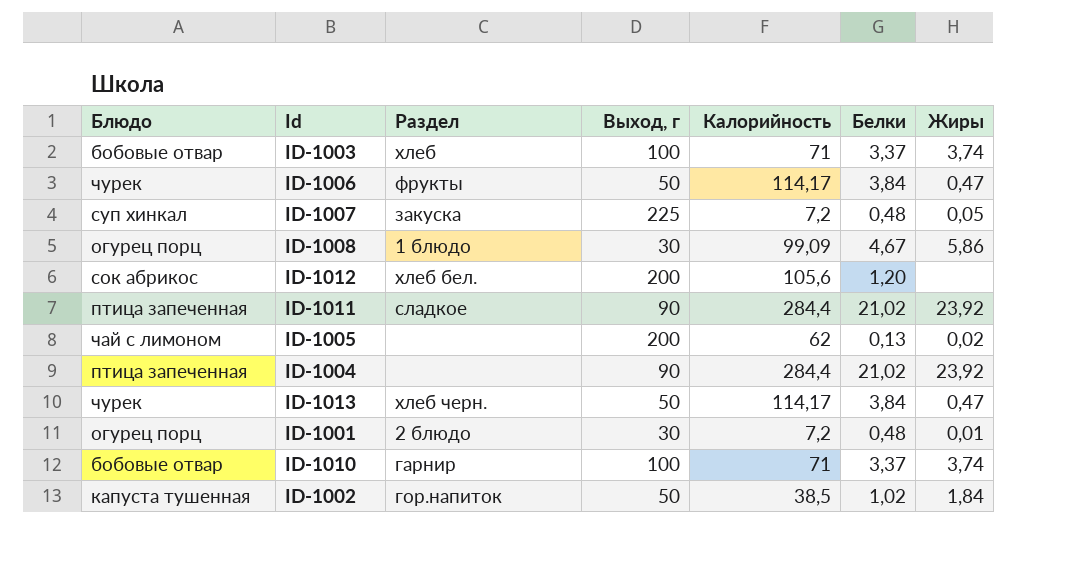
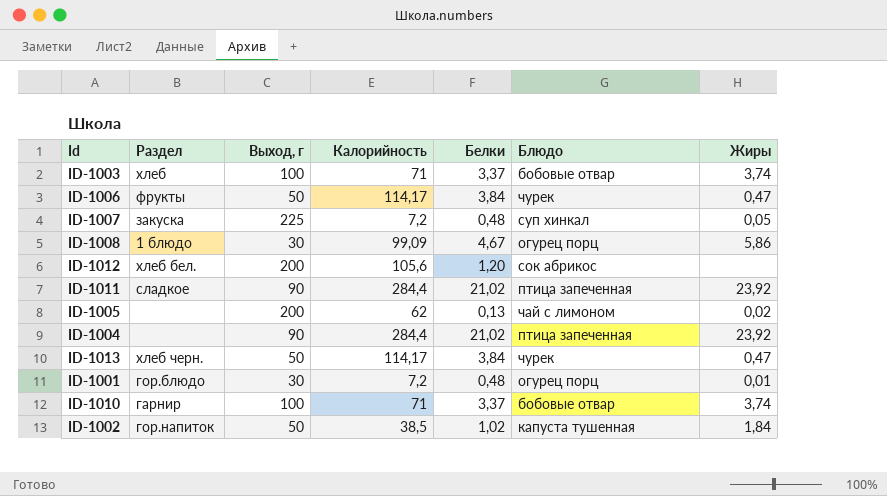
column Блюдо | position: 1 -> 6
ID-1001 | Раздел: 2 блюдо -> гор.блюдо

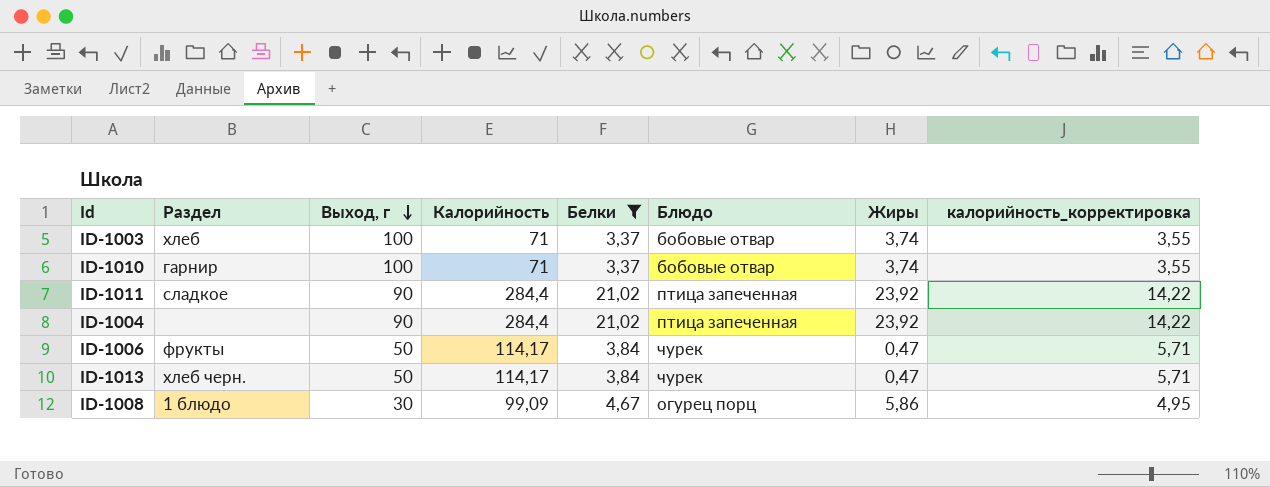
filter: none -> Белки >= 3,37
row order: none -> Выход, г descending
column калорийность_корректировка | formula: none -> [Калорийность] * 0,05

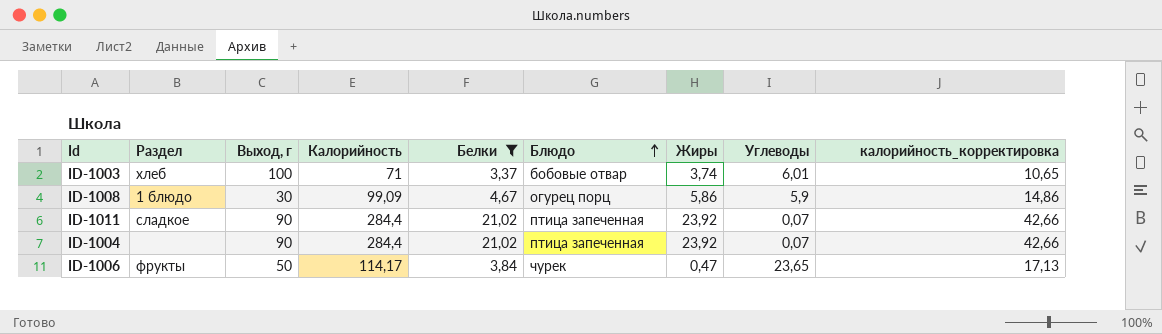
row order: Выход, г descending -> Блюдо ascending
column Углеводы | position: none -> 8
column калорийность_корректировка | formula: [Калорийность] * 0,05 -> [Калорийность] * 0,15
row ID-1010: гарнир | 100 | 71 | 3,37 | бобовые отвар | 3,74 | 3,55 -> none
row ID-1013: хлеб черн. | 50 | 114,17 | 3,84 | чурек | 0,47 | 5,71 -> none

